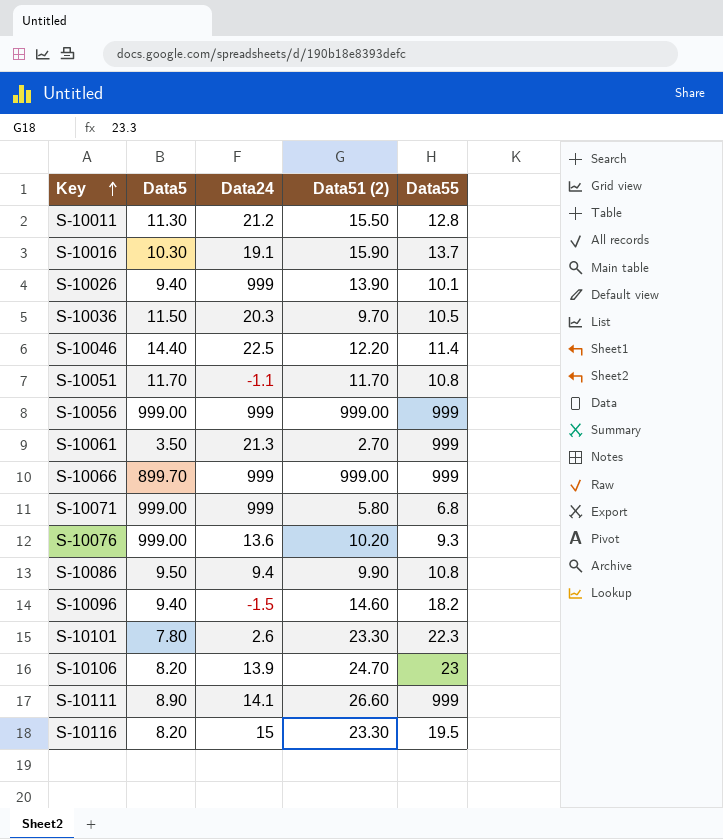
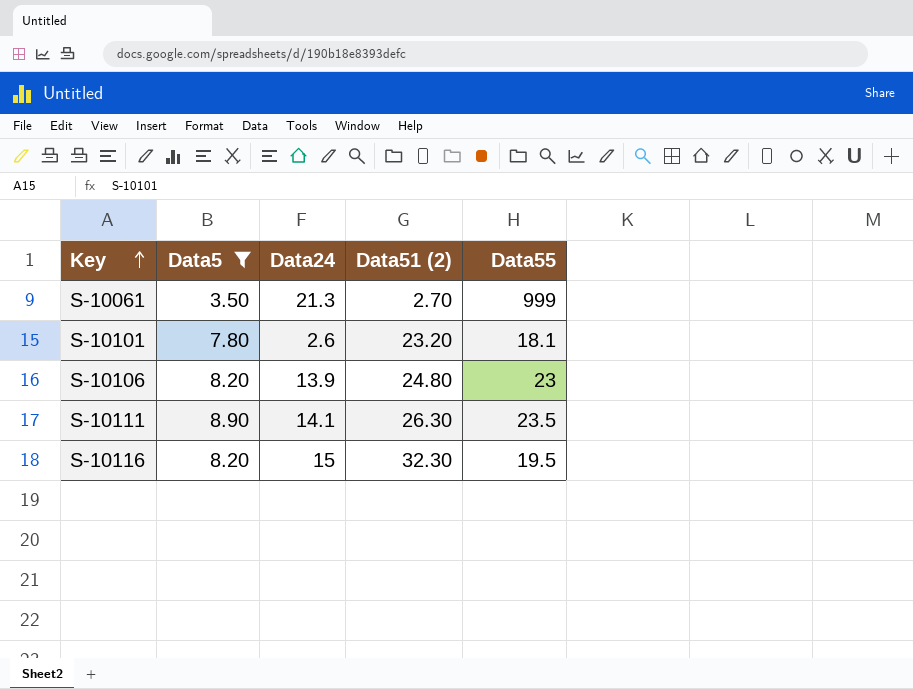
filter: none -> Data5 <= 8.90
S-10101 | Data51 (2): 23.30 -> 23.20
S-10101 | Data55: 22.3 -> 18.1
S-10106 | Data51 (2): 24.70 -> 24.80
S-10111 | Data51 (2): 26.60 -> 26.30
S-10111 | Data55: 999 -> 23.5
S-10116 | Data51 (2): 23.30 -> 32.30

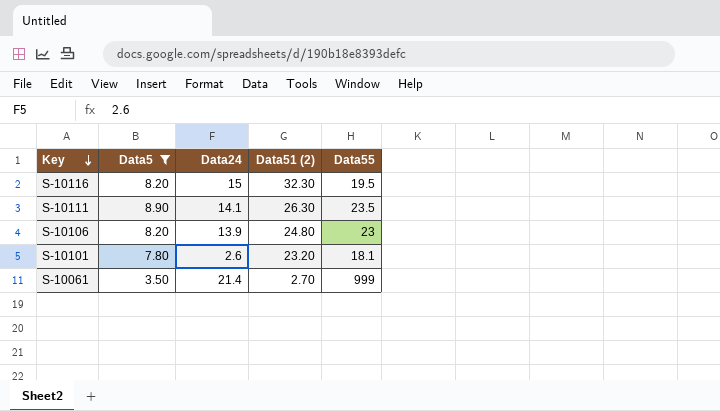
row order: Key ascending -> Key descending
S-10061 | Data24: 21.3 -> 21.4

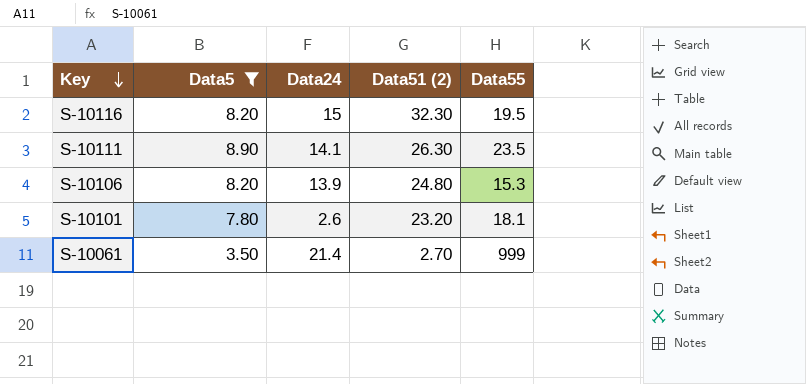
S-10106 | Data55: 23 -> 15.3

